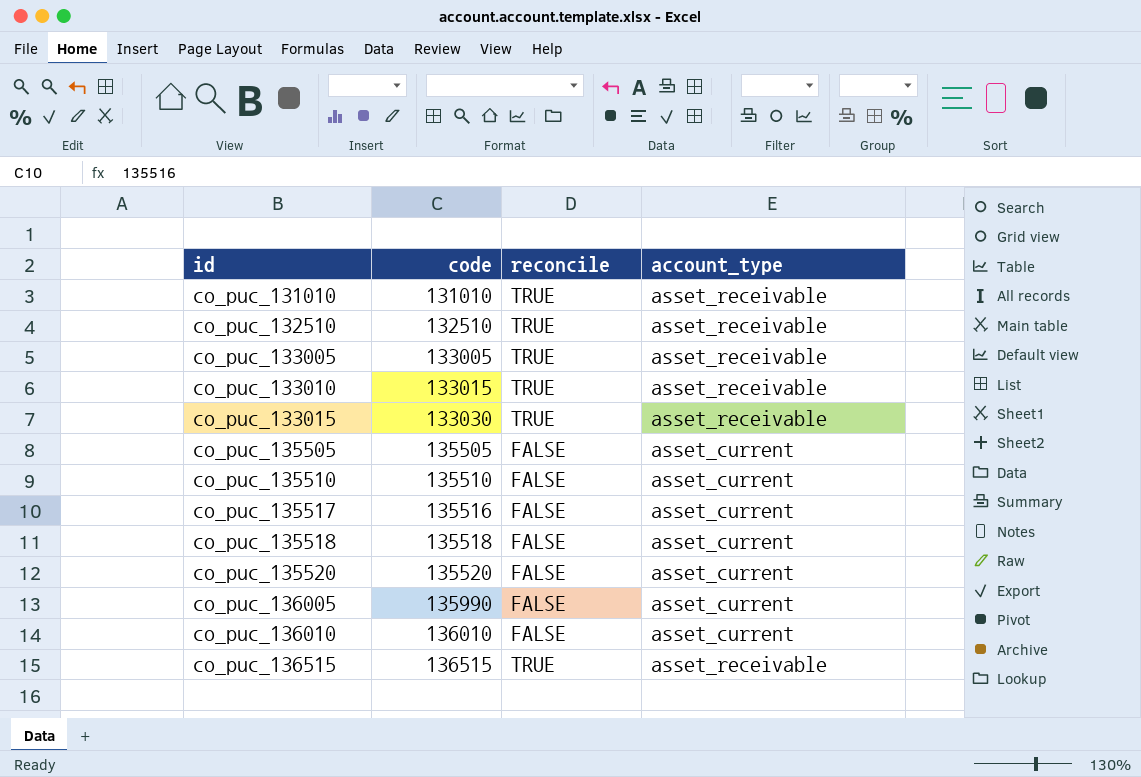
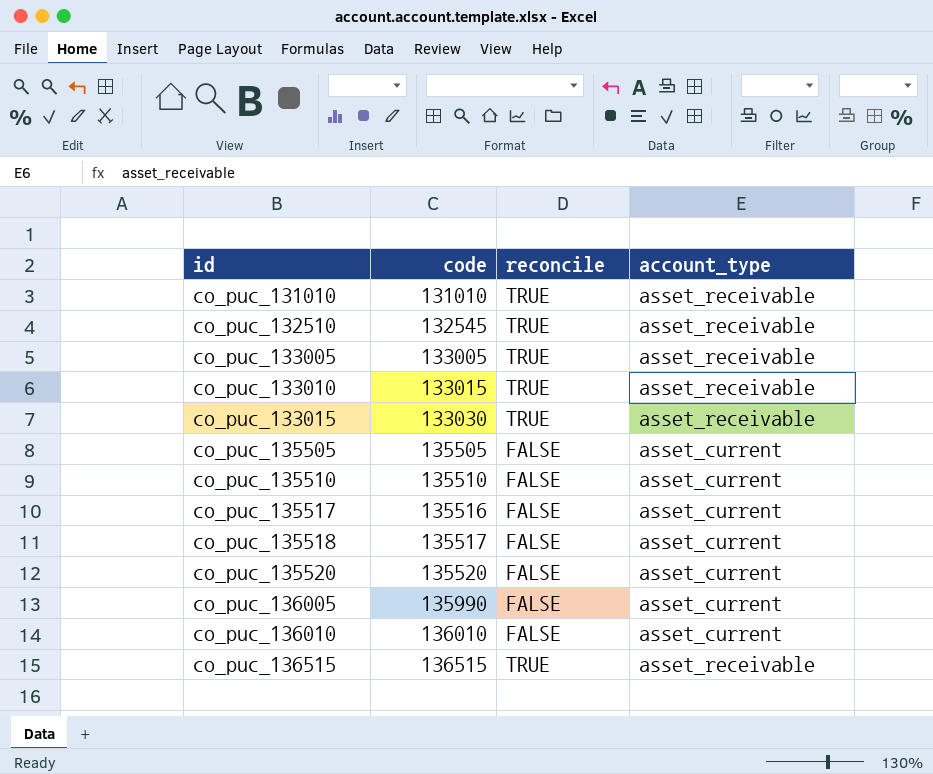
co_puc_132510 | code: 132510 -> 132545
co_puc_135518 | code: 135518 -> 135517

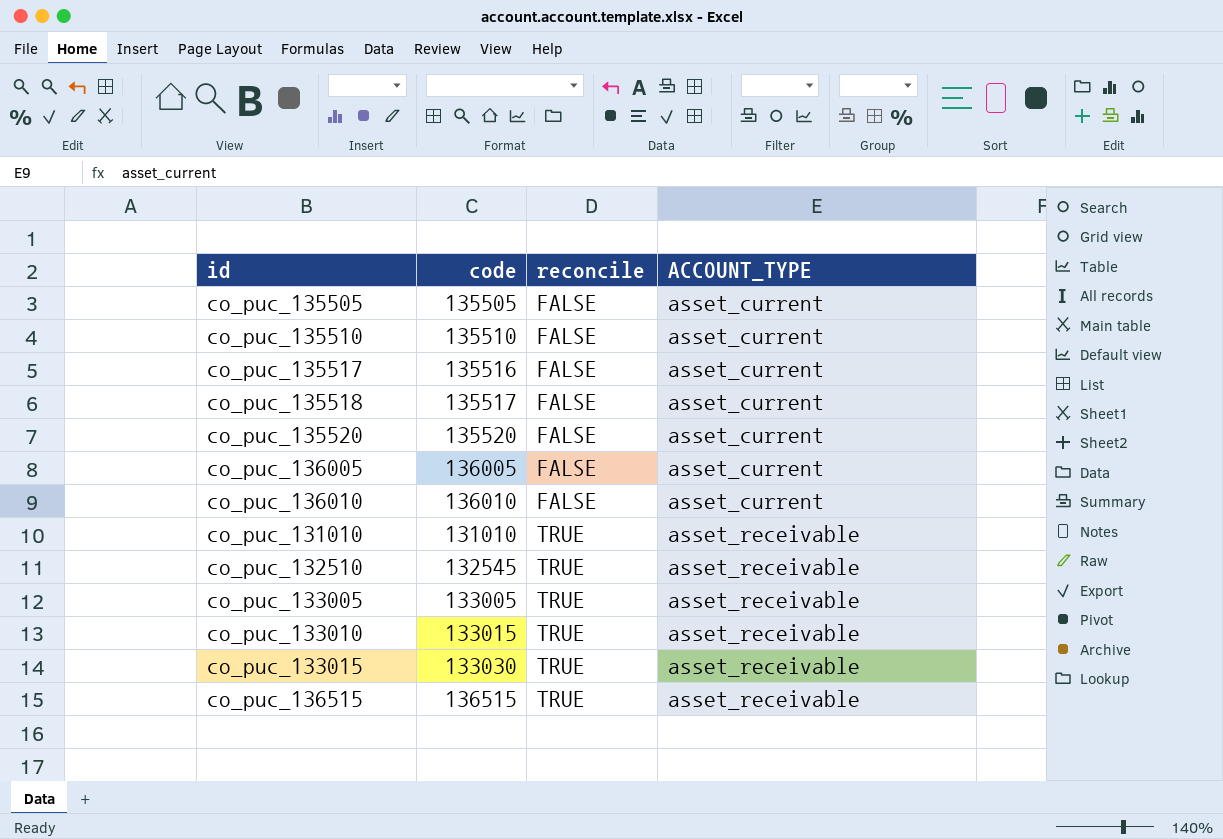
row order: id ascending -> reconcile ascending
column name: account_type -> ACCOUNT_TYPE
co_puc_136005 | code: 135990 -> 136005

